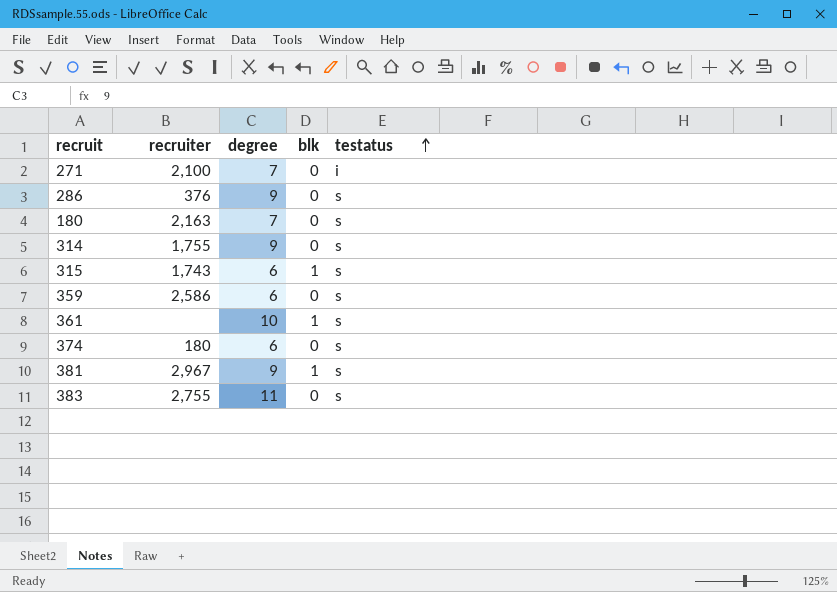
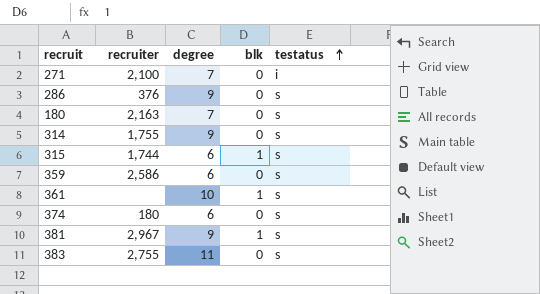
315 | recruiter: 1,743 -> 1,744

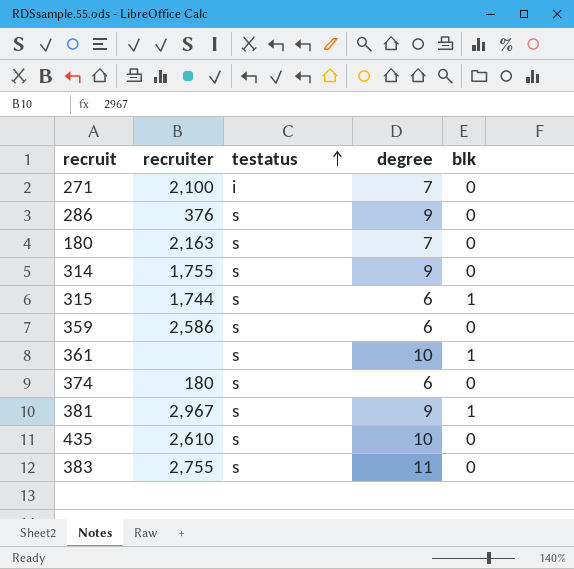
column testatus | position: 5 -> 3
row 435: none -> 2,610 | s | 10 | 0

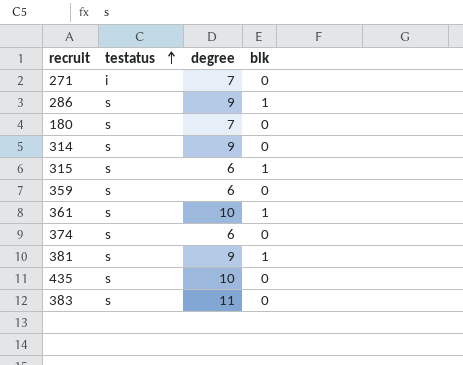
column recruiter | position: 2 -> none
286 | blk: 0 -> 1

